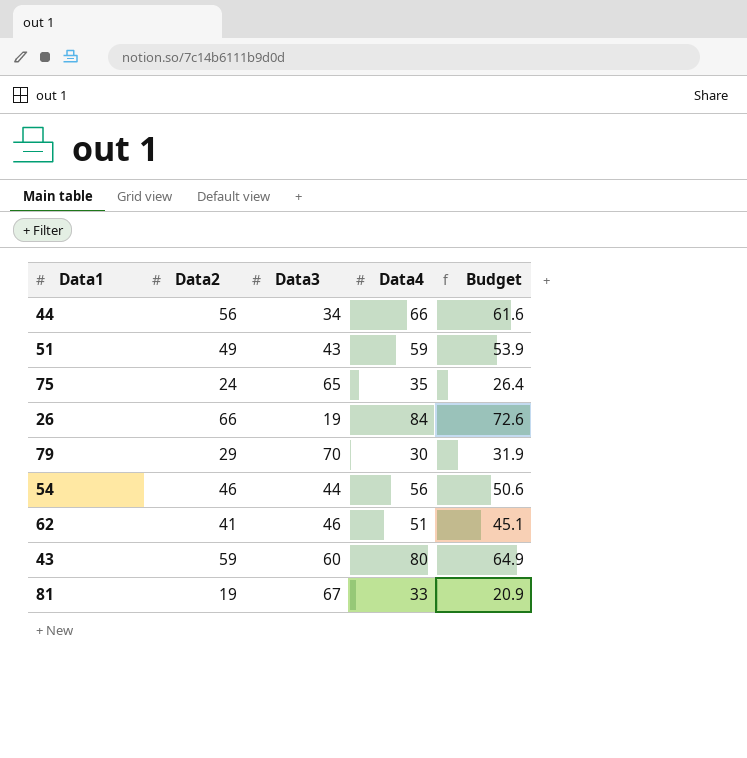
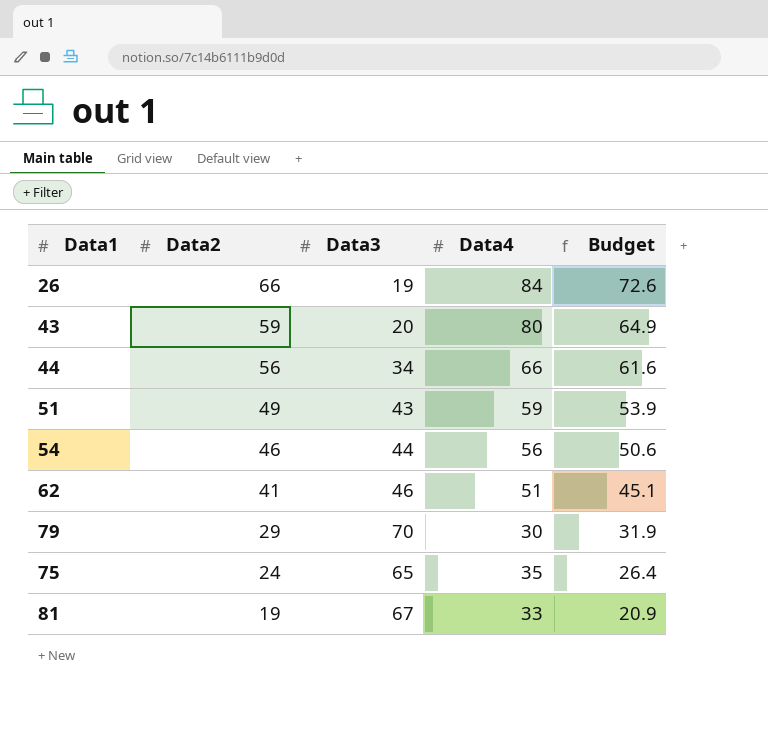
row order: none -> Data2 descending
43 | Data3: 60 -> 20

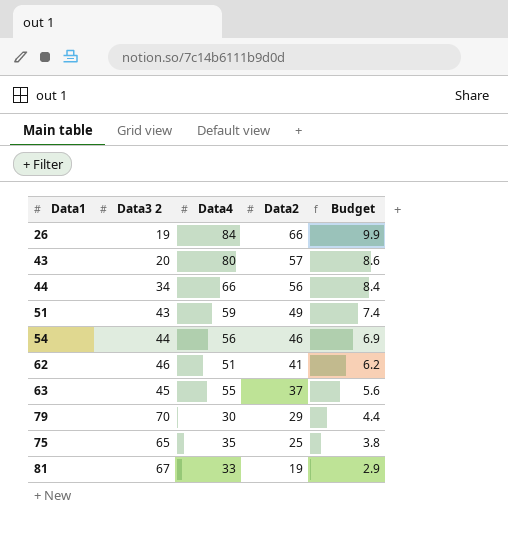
column name: Data3 -> Data3 2
column Data2 | position: 2 -> 4
column Budget | formula: [Data2] * 1.1 -> [Data2] * 0.15
43 | Data2: 59 -> 57
row 63: none -> 45 | 55 | 37 | 5.6
75 | Data2: 24 -> 25

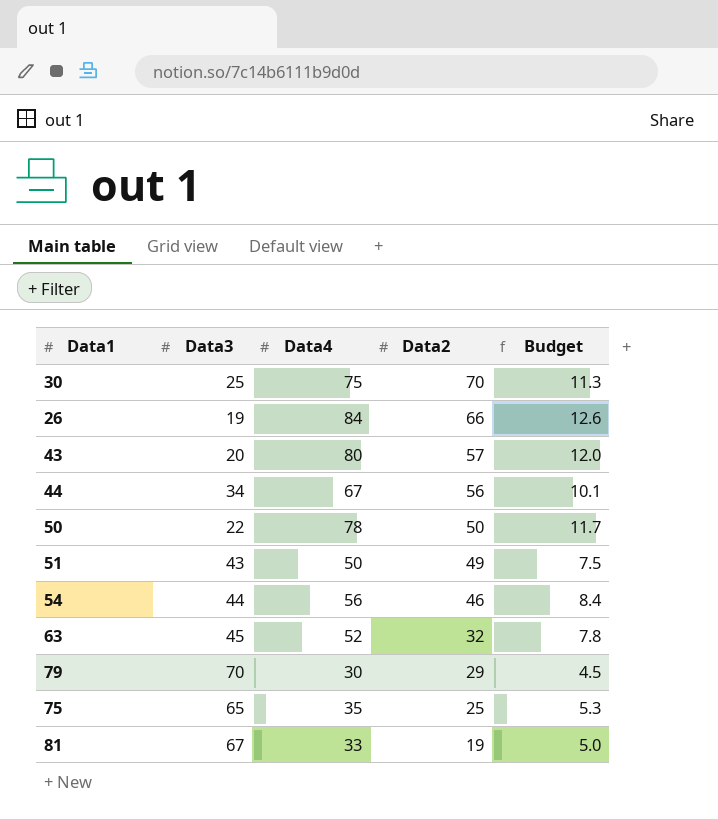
column name: Data3 2 -> Data3
column Budget | formula: [Data2] * 0.15 -> [Data4] * 0.15
row 62: 46 | 51 | 41 | 6.2 -> none
row 30: none -> 25 | 75 | 70 | 11.3
44 | Data4: 66 -> 67
row 50: none -> 22 | 78 | 50 | 11.7
51 | Data4: 59 -> 50
63 | Data4: 55 -> 52
63 | Data2: 37 -> 32

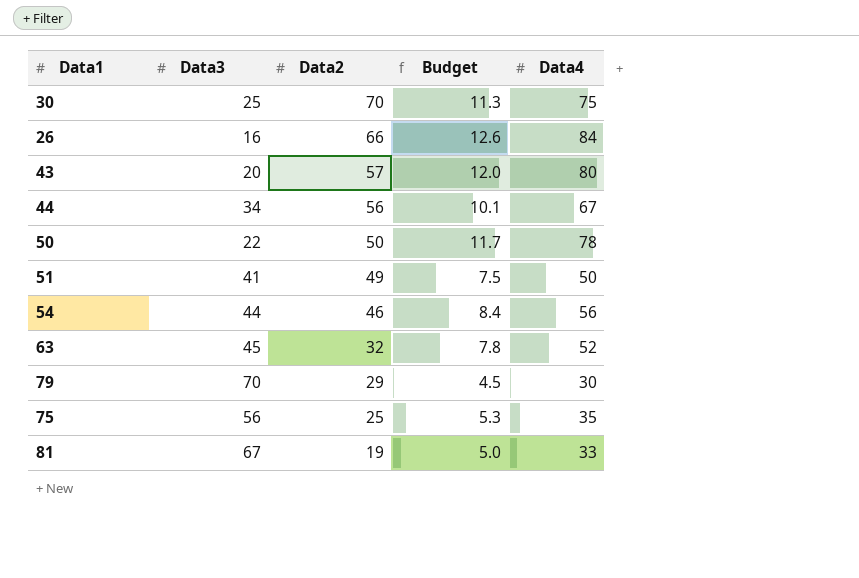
column Data4 | position: 3 -> 5
26 | Data3: 19 -> 16
51 | Data3: 43 -> 41
75 | Data3: 65 -> 56

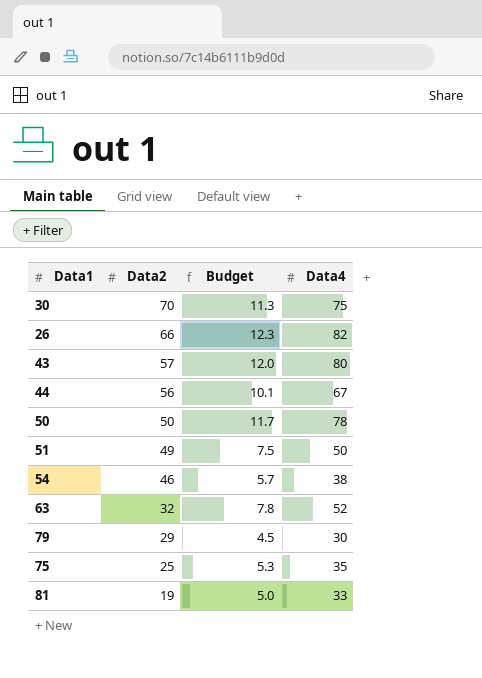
column Data3 | position: 2 -> none
26 | Budget: 12.6 -> 12.3
26 | Data4: 84 -> 82
54 | Budget: 8.4 -> 5.7
54 | Data4: 56 -> 38

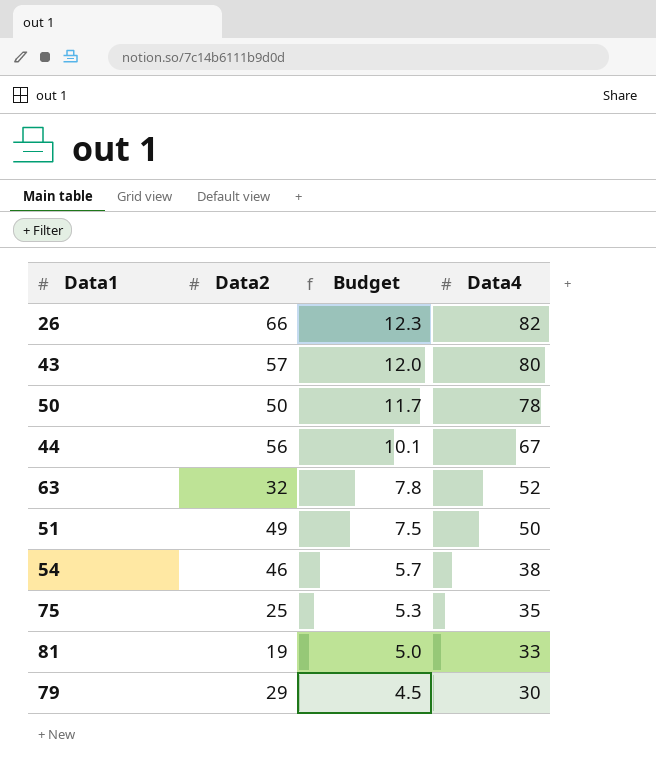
row order: Data2 descending -> Budget descending
row 30: 70 | 11.3 | 75 -> none

